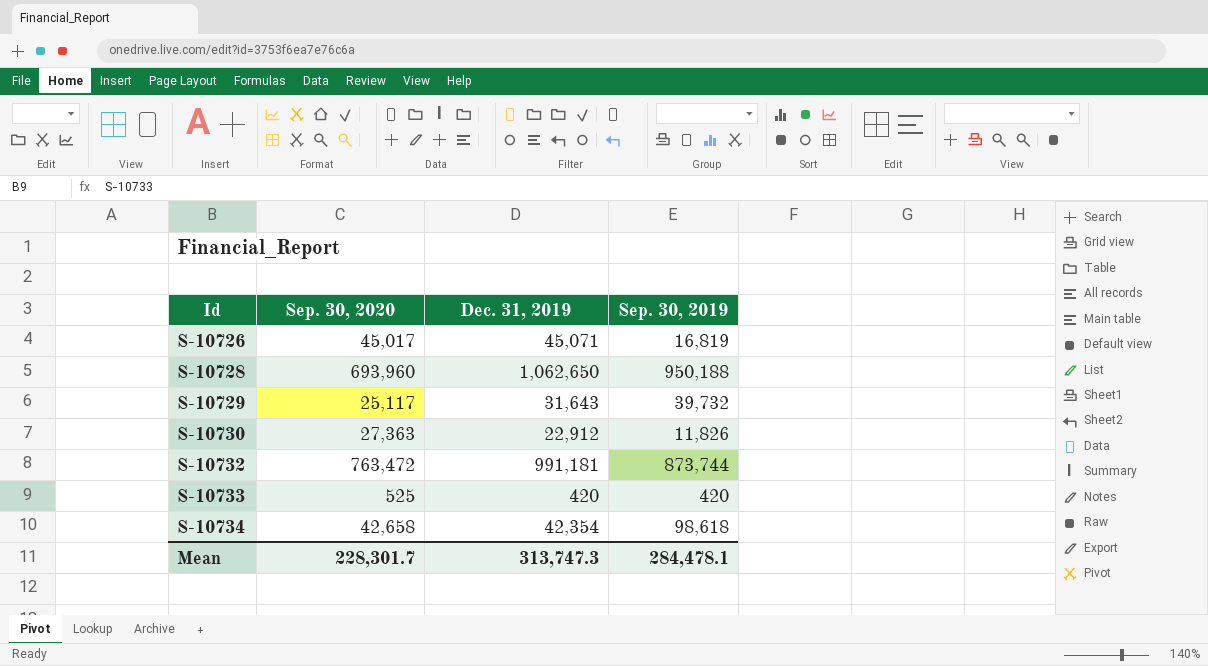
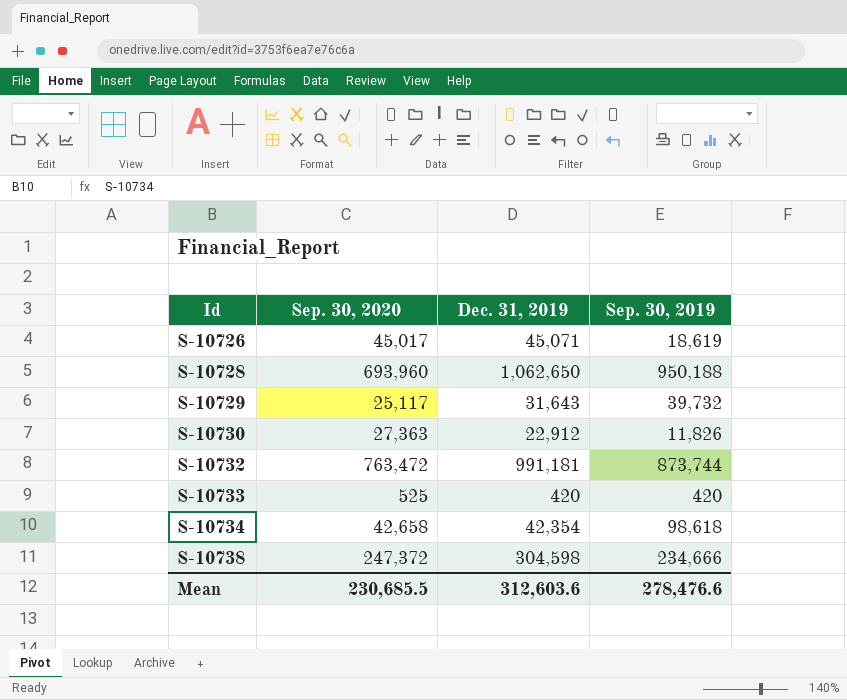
S-10726 | Sep. 30, 2019: 16,819 -> 18,619
row S-10738: none -> 247,372 | 304,598 | 234,666
Mean | Sep. 30, 2020: 228,301.7 -> 230,685.5
Mean | Dec. 31, 2019: 313,747.3 -> 312,603.6
Mean | Sep. 30, 2019: 284,478.1 -> 278,476.6

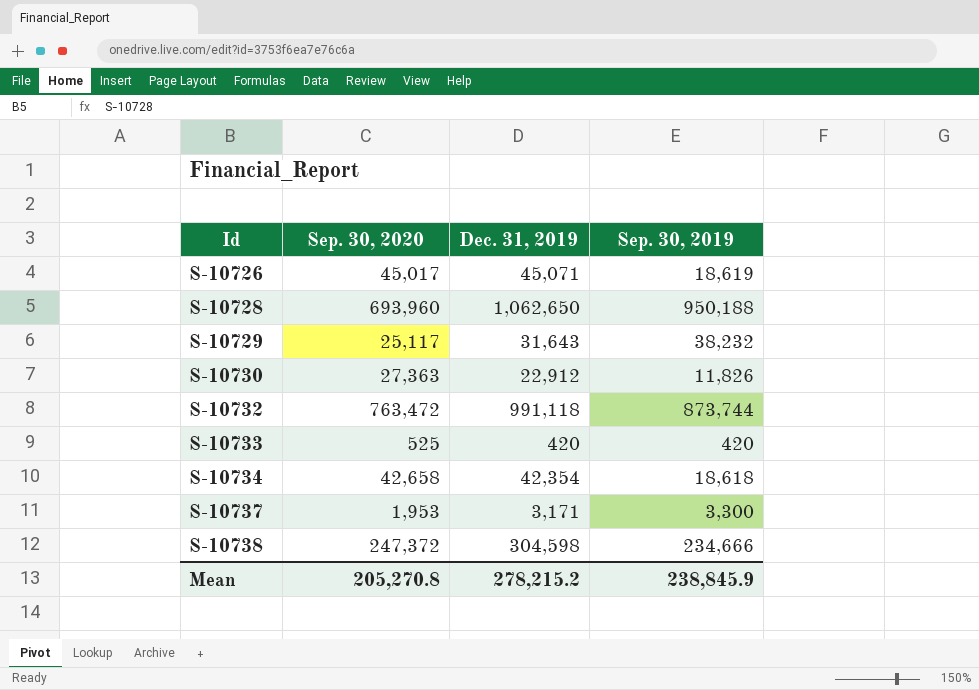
S-10729 | Sep. 30, 2019: 39,732 -> 38,232
S-10732 | Dec. 31, 2019: 991,181 -> 991,118
S-10734 | Sep. 30, 2019: 98,618 -> 18,618
row S-10737: none -> 1,953 | 3,171 | 3,300
Mean | Sep. 30, 2020: 230,685.5 -> 205,270.8
Mean | Dec. 31, 2019: 312,603.6 -> 278,215.2
Mean | Sep. 30, 2019: 278,476.6 -> 238,845.9

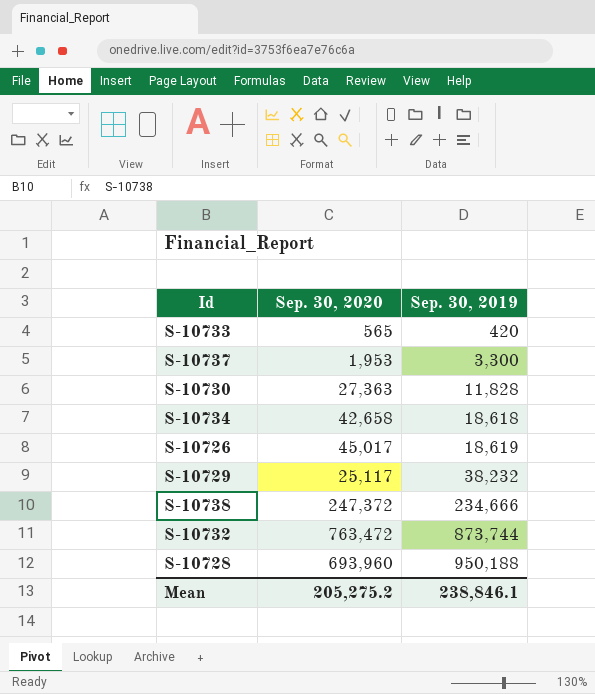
row order: Id ascending -> Sep. 30, 2019 ascending
column Dec. 31, 2019 | position: 3 -> none
S-10733 | Sep. 30, 2020: 525 -> 565
S-10730 | Sep. 30, 2019: 11,826 -> 11,828
Mean | Sep. 30, 2020: 205,270.8 -> 205,275.2
Mean | Sep. 30, 2019: 238,845.9 -> 238,846.1

